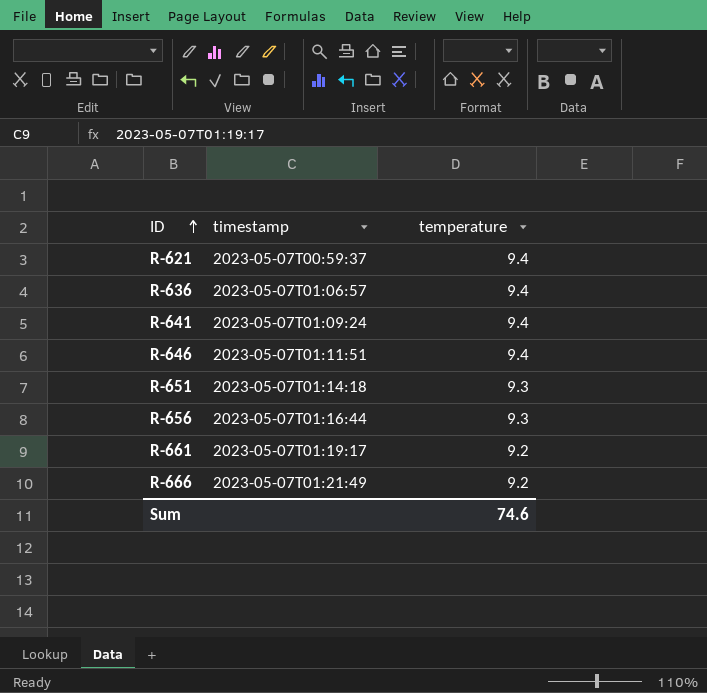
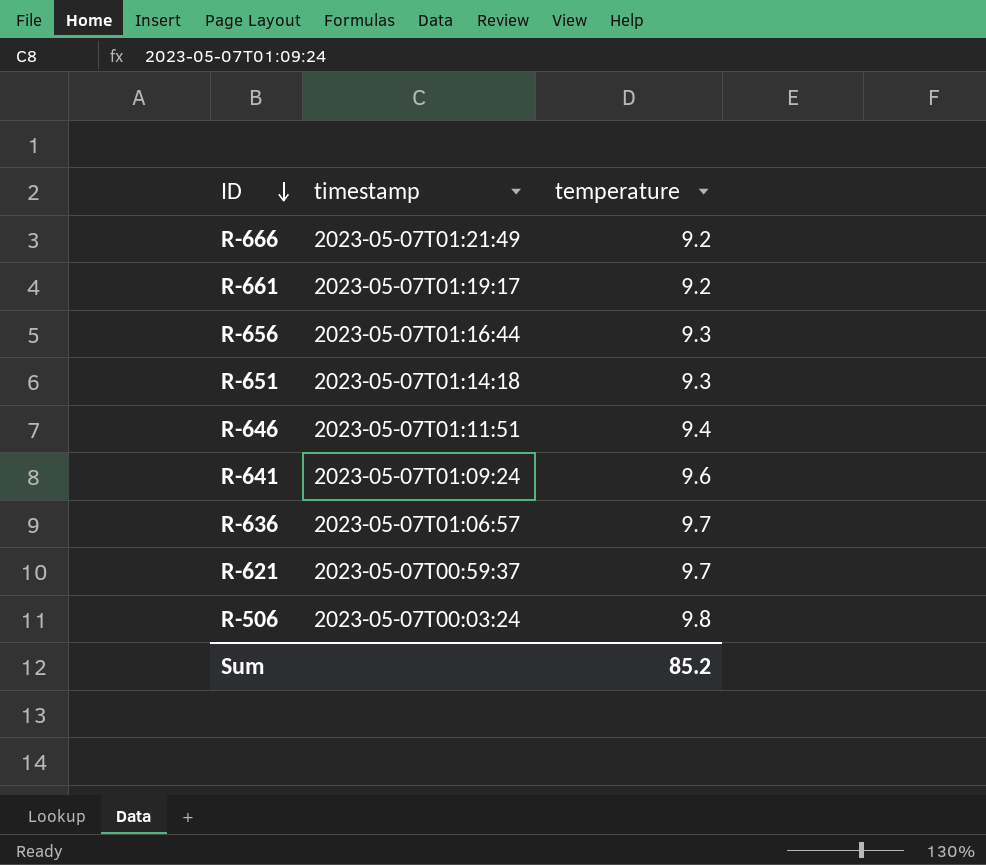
row order: ID ascending -> ID descending
R-641 | temperature: 9.4 -> 9.6
R-636 | temperature: 9.4 -> 9.7
R-621 | temperature: 9.4 -> 9.7
row R-506: none -> 2023-05-07T00:03:24 | 9.8
Sum | temperature: 74.6 -> 85.2

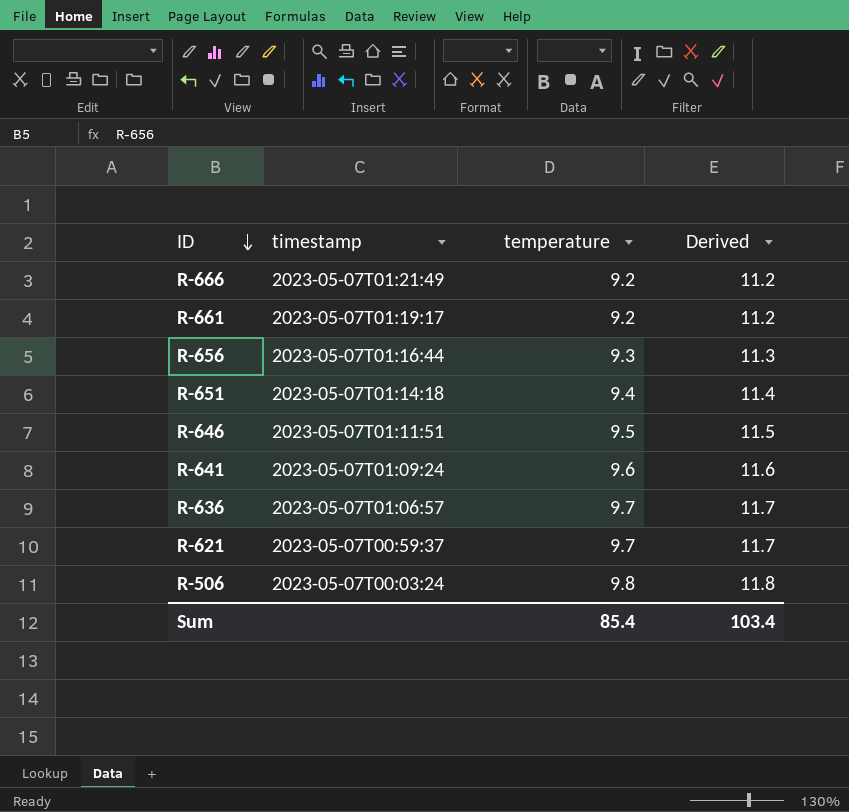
column Derived | formula: none -> [temperature] + 2
R-651 | temperature: 9.3 -> 9.4
R-646 | temperature: 9.4 -> 9.5
Sum | temperature: 85.2 -> 85.4

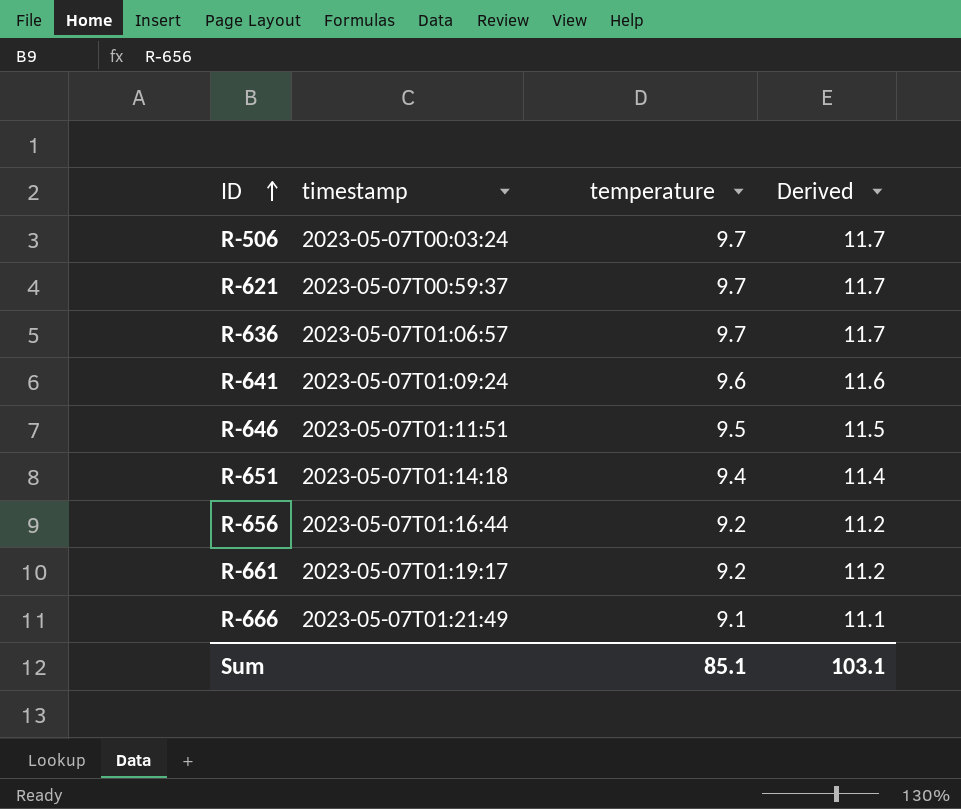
row order: ID descending -> ID ascending
R-506 | temperature: 9.8 -> 9.7
R-506 | Derived: 11.8 -> 11.7
R-656 | temperature: 9.3 -> 9.2
R-656 | Derived: 11.3 -> 11.2
R-666 | temperature: 9.2 -> 9.1
R-666 | Derived: 11.2 -> 11.1
Sum | temperature: 85.4 -> 85.1
Sum | Derived: 103.4 -> 103.1

